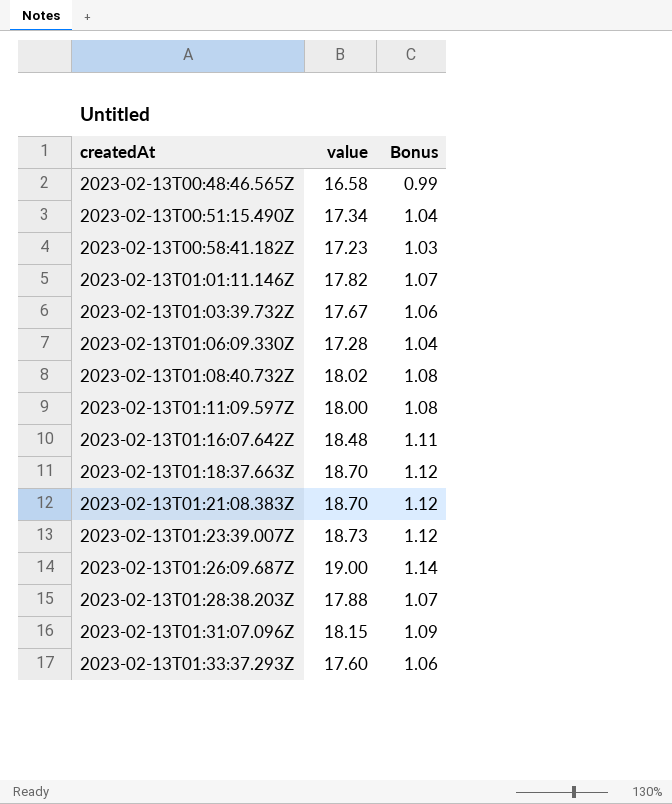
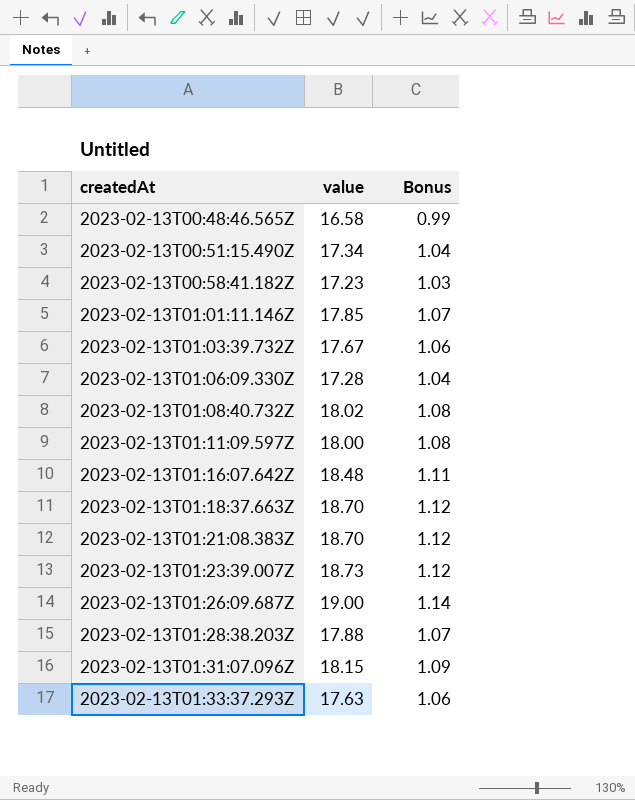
2023-02-13T01:01:11.146Z | value: 17.82 -> 17.85
2023-02-13T01:33:37.293Z | value: 17.60 -> 17.63

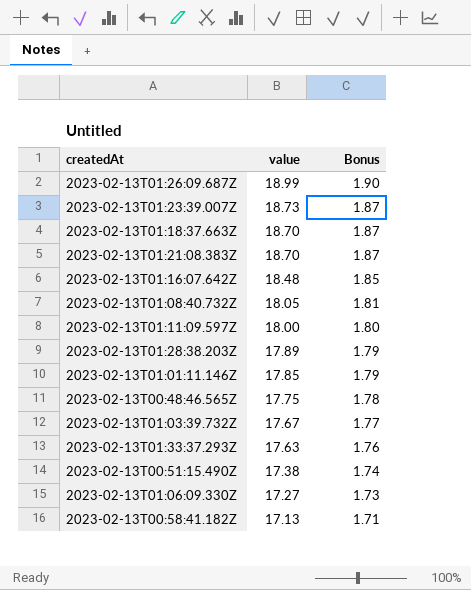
row order: createdAt ascending -> value descending
column Bonus | formula: [value] * 0.06 -> [value] * 0.1
row 2023-02-13T01:31:07.096Z: 18.15 | 1.09 -> none
2023-02-13T01:26:09.687Z | value: 19.00 -> 18.99
2023-02-13T01:08:40.732Z | value: 18.02 -> 18.05
2023-02-13T01:28:38.203Z | value: 17.88 -> 17.89
2023-02-13T00:48:46.565Z | value: 16.58 -> 17.75
2023-02-13T00:51:15.490Z | value: 17.34 -> 17.38
2023-02-13T01:06:09.330Z | value: 17.28 -> 17.27
2023-02-13T00:58:41.182Z | value: 17.23 -> 17.13

